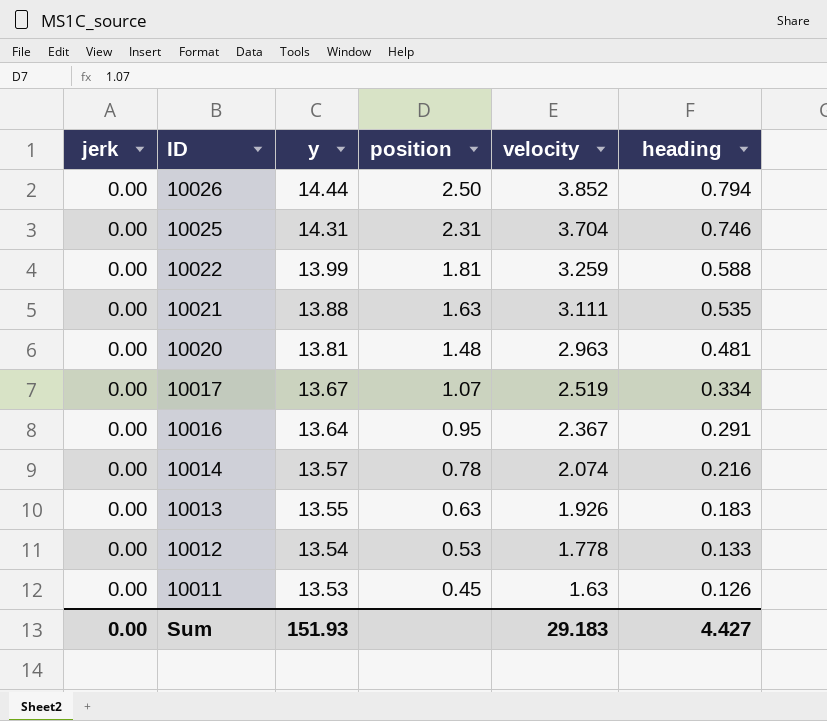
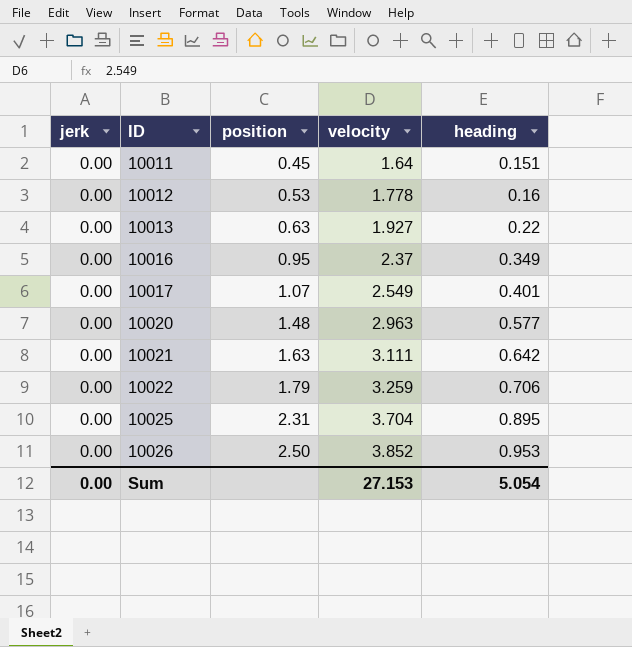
row order: ID descending -> ID ascending
column y | position: 3 -> none
row 10014: 0.00 | 13.57 | 0.78 | 2.074 | 0.216 -> none
10011 | velocity: 1.63 -> 1.64
10011 | heading: 0.126 -> 0.151
10012 | heading: 0.133 -> 0.16
10013 | velocity: 1.926 -> 1.927
10013 | heading: 0.183 -> 0.22
10016 | velocity: 2.367 -> 2.37
10016 | heading: 0.291 -> 0.349
10017 | velocity: 2.519 -> 2.549
10017 | heading: 0.334 -> 0.401
10020 | heading: 0.481 -> 0.577
10021 | heading: 0.535 -> 0.642
10022 | position: 1.81 -> 1.79
10022 | heading: 0.588 -> 0.706
10025 | heading: 0.746 -> 0.895
10026 | heading: 0.794 -> 0.953
Sum | velocity: 29.183 -> 27.153
Sum | heading: 4.427 -> 5.054

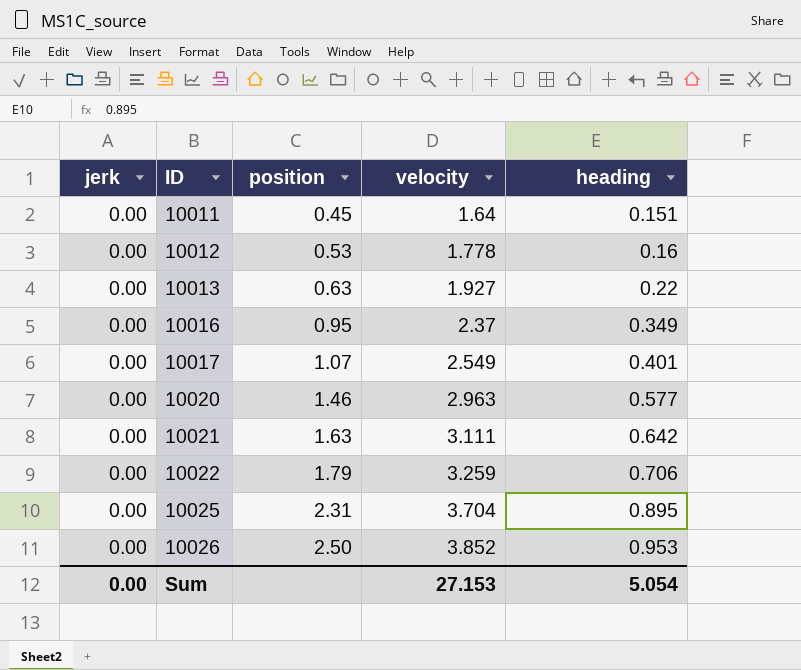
10020 | position: 1.48 -> 1.46

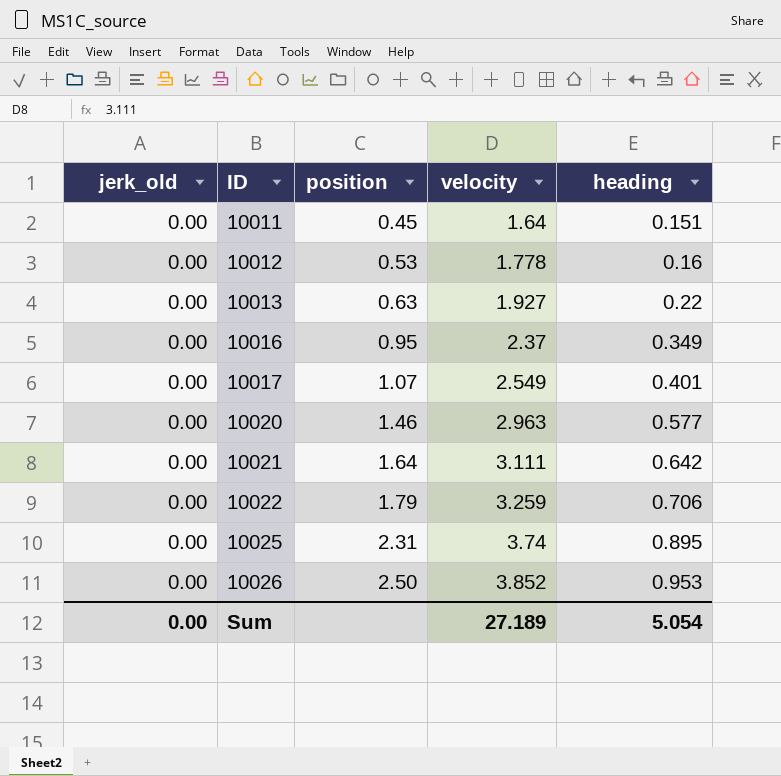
column name: jerk -> jerk_old
10021 | position: 1.63 -> 1.64
10025 | velocity: 3.704 -> 3.74
Sum | velocity: 27.153 -> 27.189

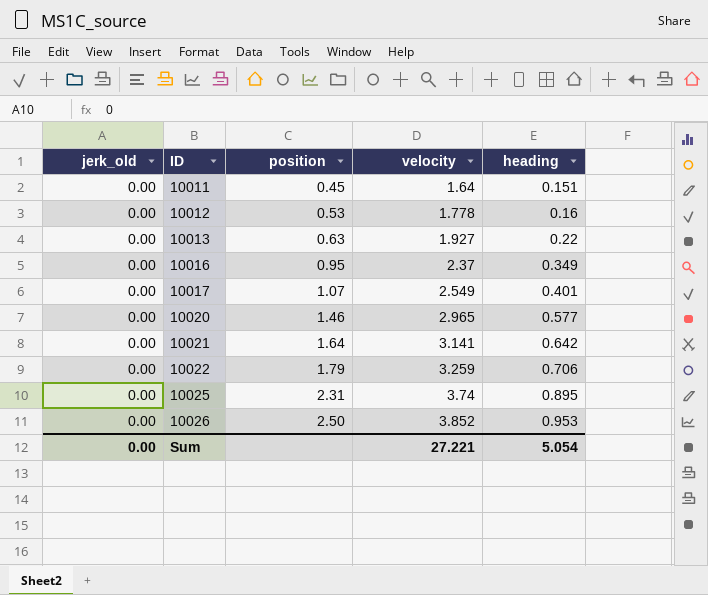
10020 | velocity: 2.963 -> 2.965
10021 | velocity: 3.111 -> 3.141
Sum | velocity: 27.189 -> 27.221

